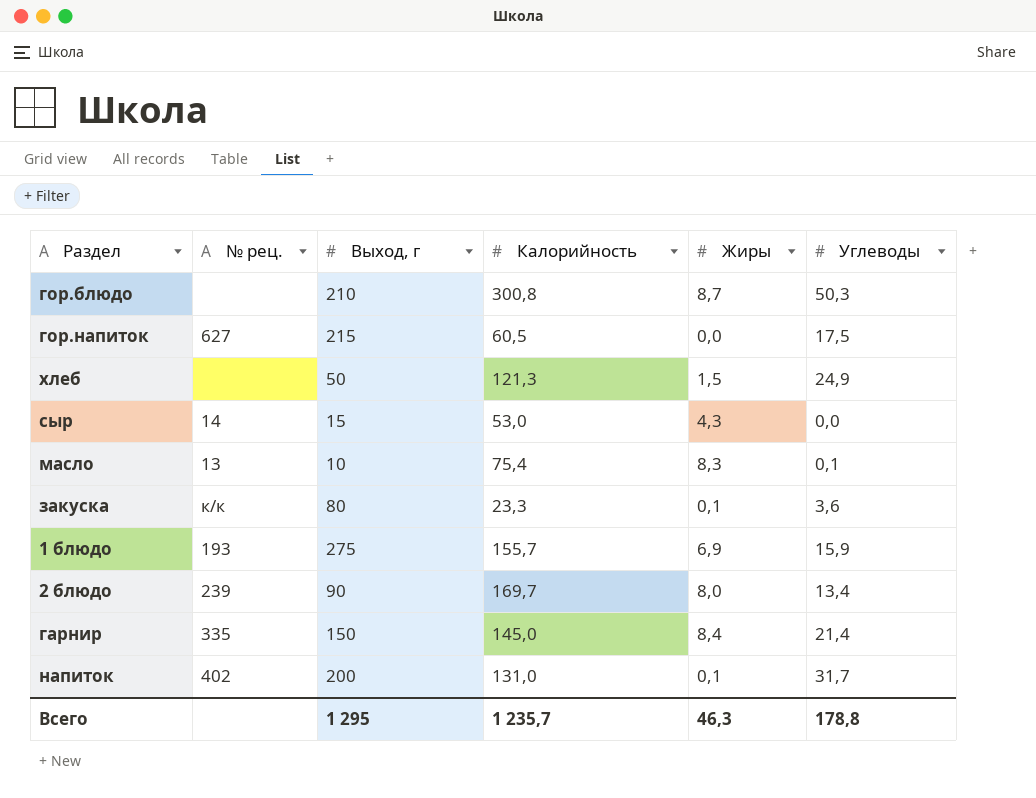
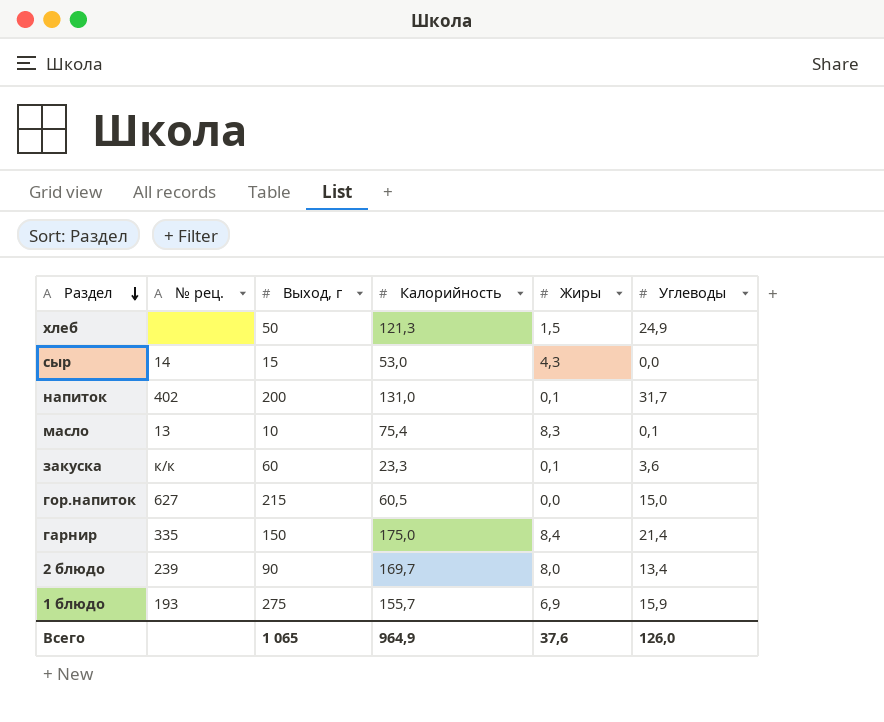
row order: none -> Раздел descending
row гор.блюдо: none | 210 | 300,8 | 8,7 | 50,3 -> none
закуска | Выход, г: 80 -> 60
гор.напиток | Углеводы: 17,5 -> 15,0
гарнир | Калорийность: 145,0 -> 175,0
Всего | Выход, г: 1 295 -> 1 065
Всего | Калорийность: 1 235,7 -> 964,9
Всего | Жиры: 46,3 -> 37,6
Всего | Углеводы: 178,8 -> 126,0

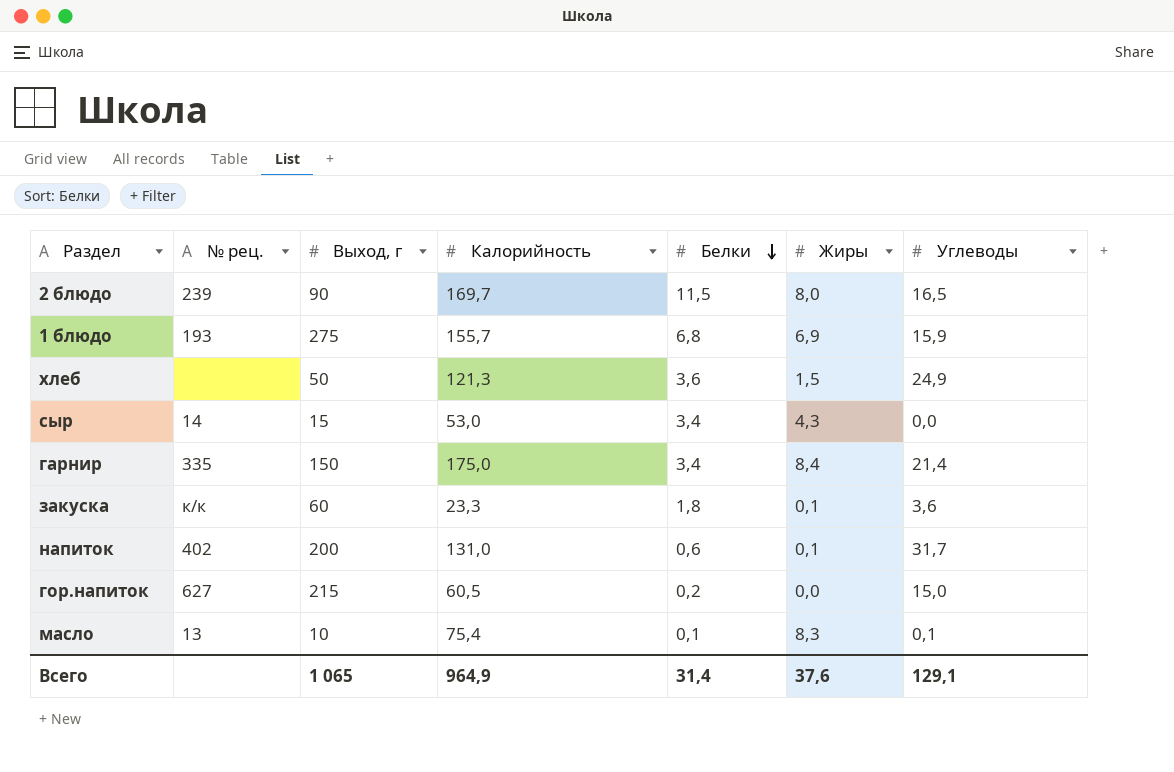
row order: Раздел descending -> Белки descending
column Белки | position: none -> 5
2 блюдо | Углеводы: 13,4 -> 16,5
Всего | Углеводы: 126,0 -> 129,1

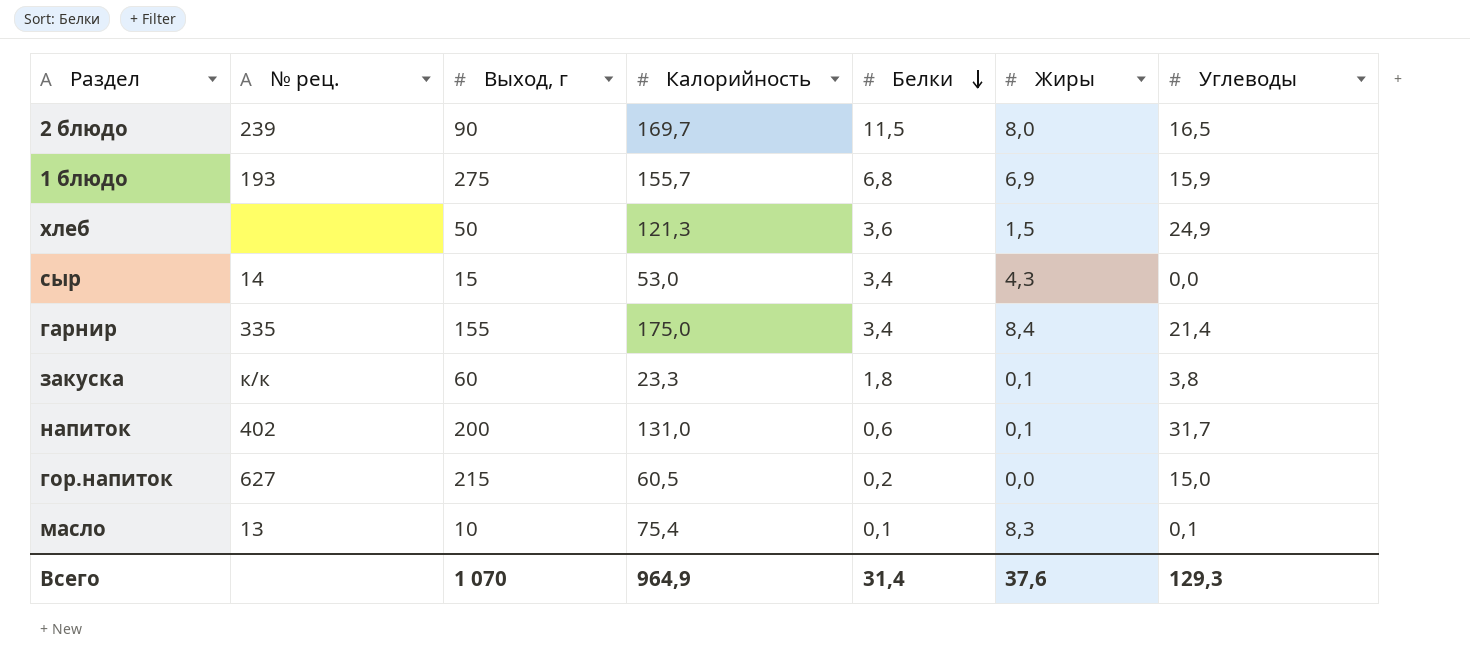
гарнир | Выход, г: 150 -> 155
закуска | Углеводы: 3,6 -> 3,8
Всего | Выход, г: 1 065 -> 1 070
Всего | Углеводы: 129,1 -> 129,3

